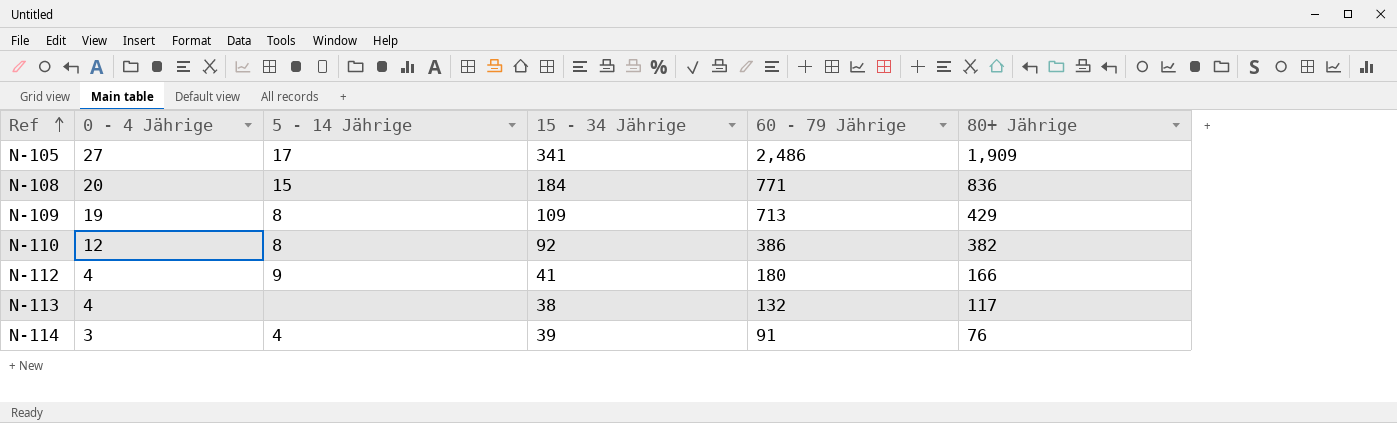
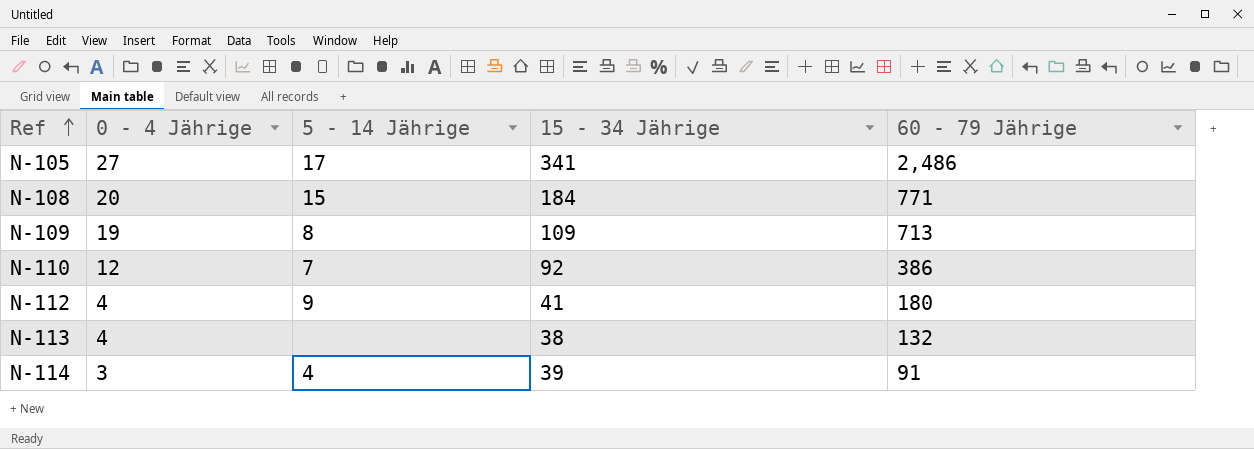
column 80+ Jährige | position: 6 -> none
N-110 | 5 - 14 Jährige: 8 -> 7

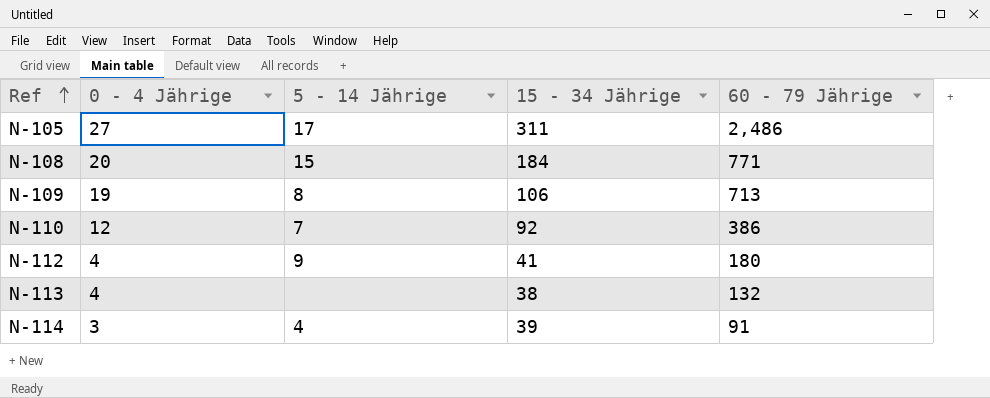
N-105 | 15 - 34 Jährige: 341 -> 311
N-109 | 15 - 34 Jährige: 109 -> 106

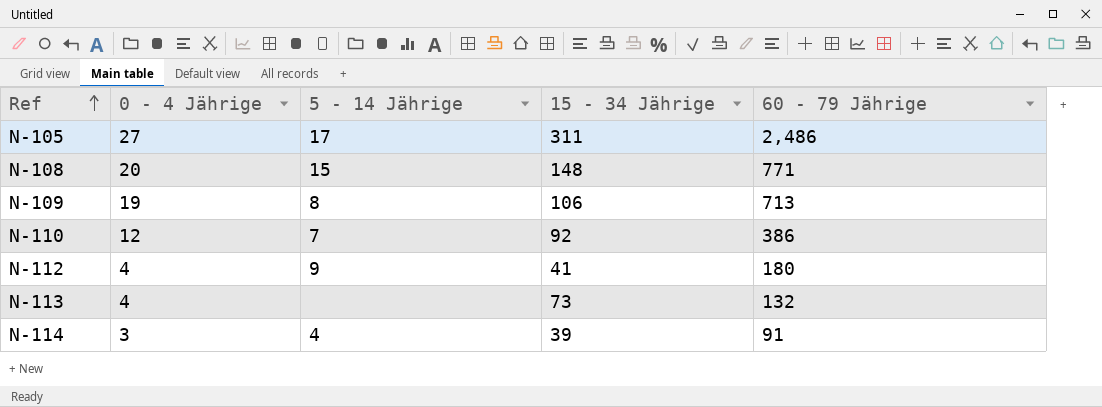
N-108 | 15 - 34 Jährige: 184 -> 148
N-113 | 15 - 34 Jährige: 38 -> 73

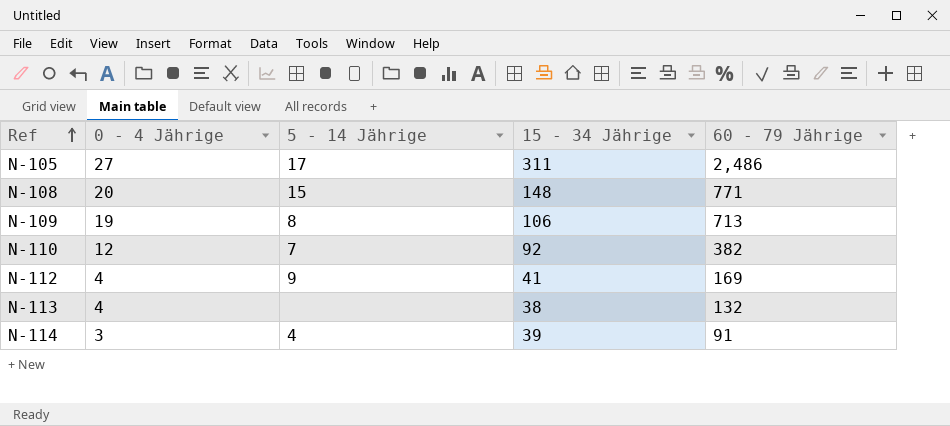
N-110 | 60 - 79 Jährige: 386 -> 382
N-112 | 60 - 79 Jährige: 180 -> 169
N-113 | 15 - 34 Jährige: 73 -> 38

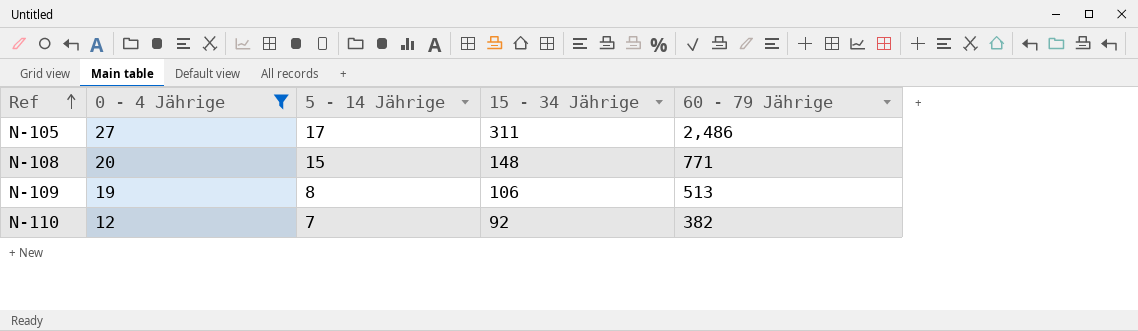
filter: none -> 0 - 4 Jährige >= 12
N-109 | 60 - 79 Jährige: 713 -> 513

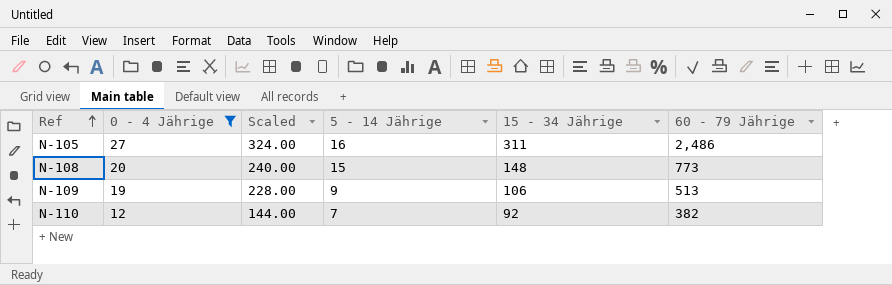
column Scaled | formula: none -> [0 - 4 Jährige] * 12
N-105 | 5 - 14 Jährige: 17 -> 16
N-108 | 60 - 79 Jährige: 771 -> 773
N-109 | 5 - 14 Jährige: 8 -> 9

